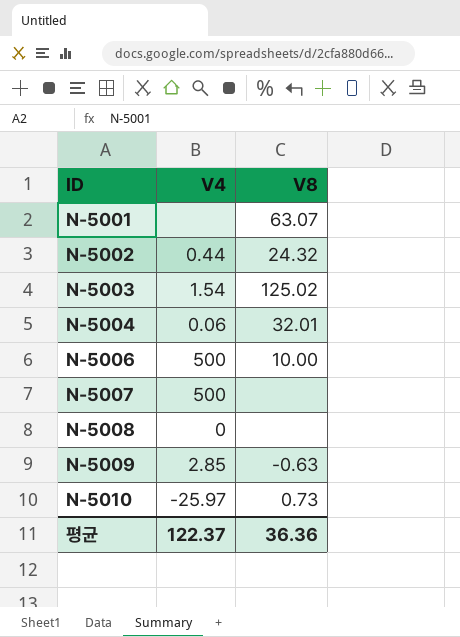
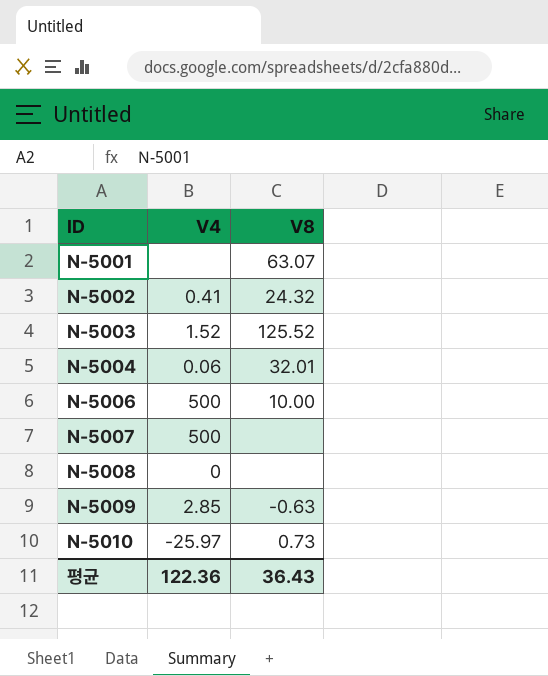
N-5002 | V4: 0.44 -> 0.41
N-5003 | V4: 1.54 -> 1.52
N-5003 | V8: 125.02 -> 125.52
평균 | V4: 122.37 -> 122.36
평균 | V8: 36.36 -> 36.43

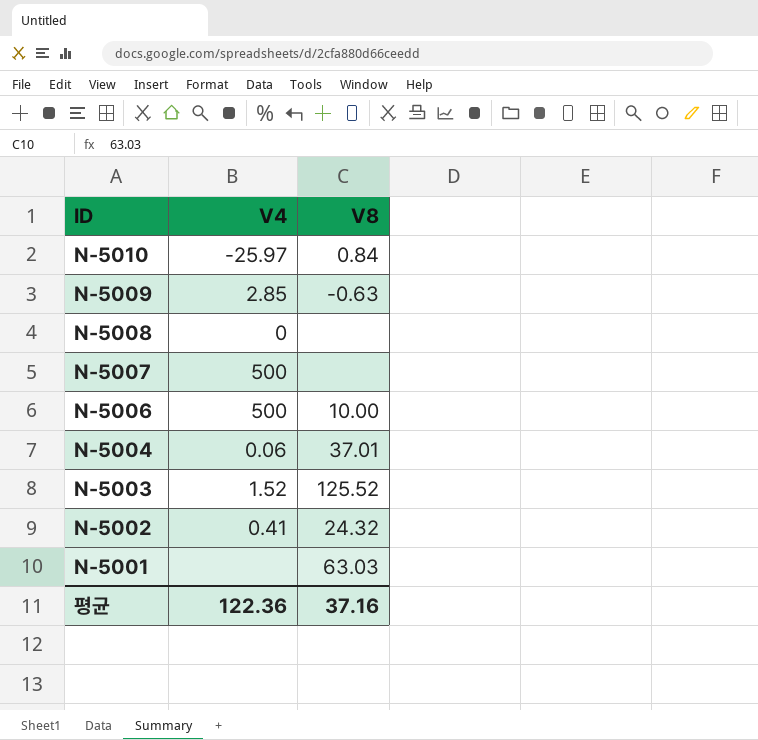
row order: ID ascending -> ID descending
N-5010 | V8: 0.73 -> 0.84
N-5004 | V8: 32.01 -> 37.01
N-5001 | V8: 63.07 -> 63.03
평균 | V8: 36.43 -> 37.16

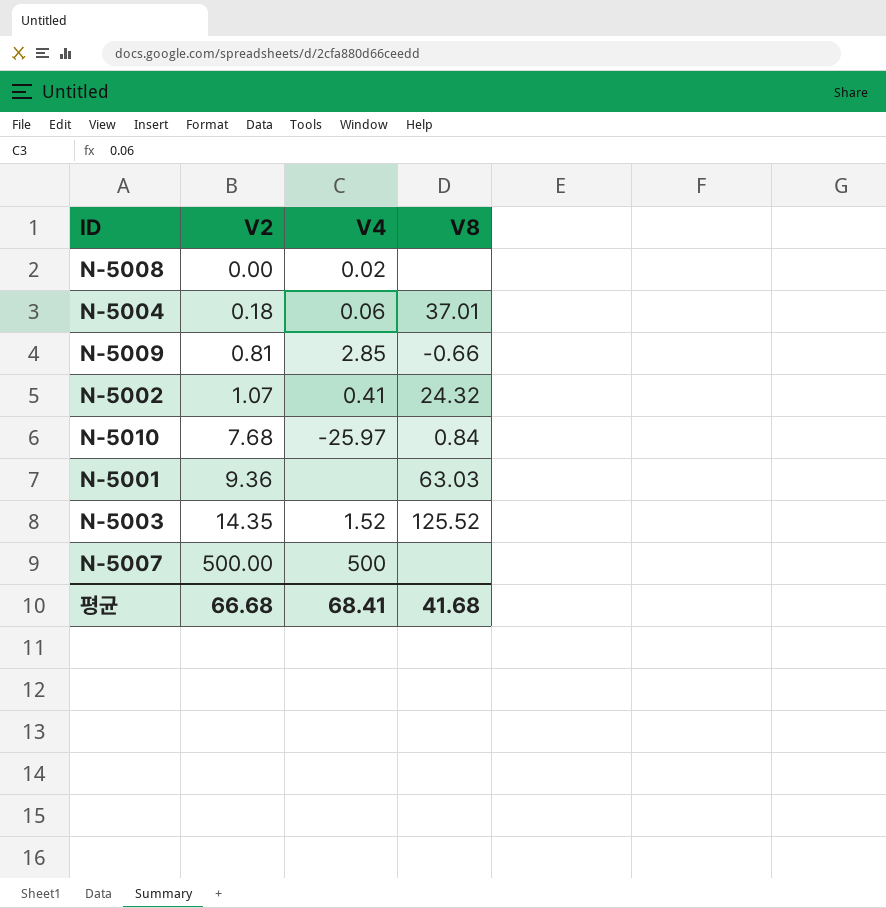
row order: ID descending -> V2 ascending
column V2 | position: none -> 2
row N-5006: 500 | 10.00 -> none
N-5008 | V4: 0 -> 0.02
N-5009 | V8: -0.63 -> -0.66
평균 | V4: 122.36 -> 68.41
평균 | V8: 37.16 -> 41.68

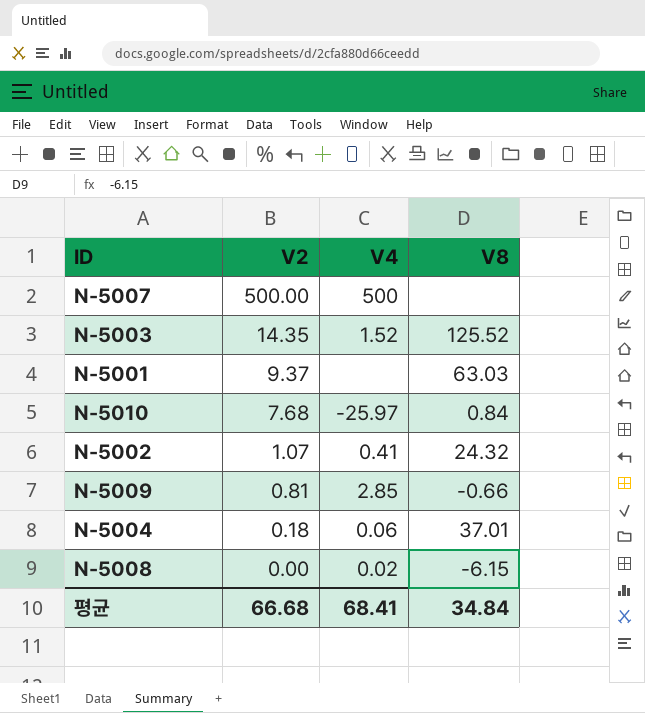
row order: V2 ascending -> V2 descending
N-5001 | V2: 9.36 -> 9.37
N-5008 | V8: none -> -6.15
평균 | V8: 41.68 -> 34.84

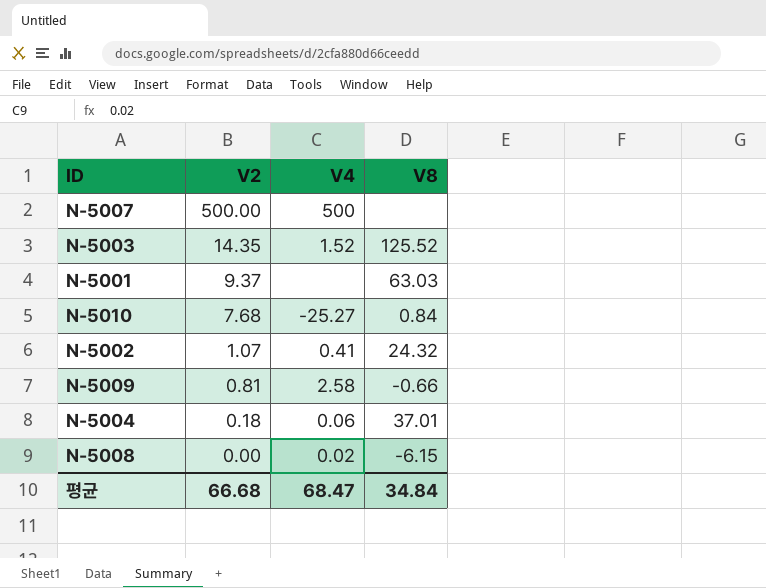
N-5010 | V4: -25.97 -> -25.27
N-5009 | V4: 2.85 -> 2.58
평균 | V4: 68.41 -> 68.47

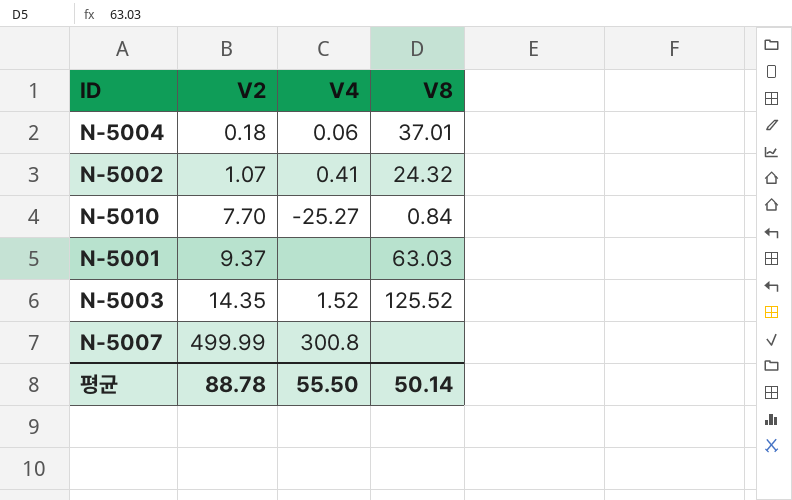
row order: V2 descending -> V2 ascending
row N-5009: 0.81 | 2.58 | -0.66 -> none
row N-5008: 0.00 | 0.02 | -6.15 -> none
N-5010 | V2: 7.68 -> 7.70
N-5007 | V2: 500.00 -> 499.99
N-5007 | V4: 500 -> 300.8
평균 | V2: 66.68 -> 88.78
평균 | V4: 68.47 -> 55.50
평균 | V8: 34.84 -> 50.14

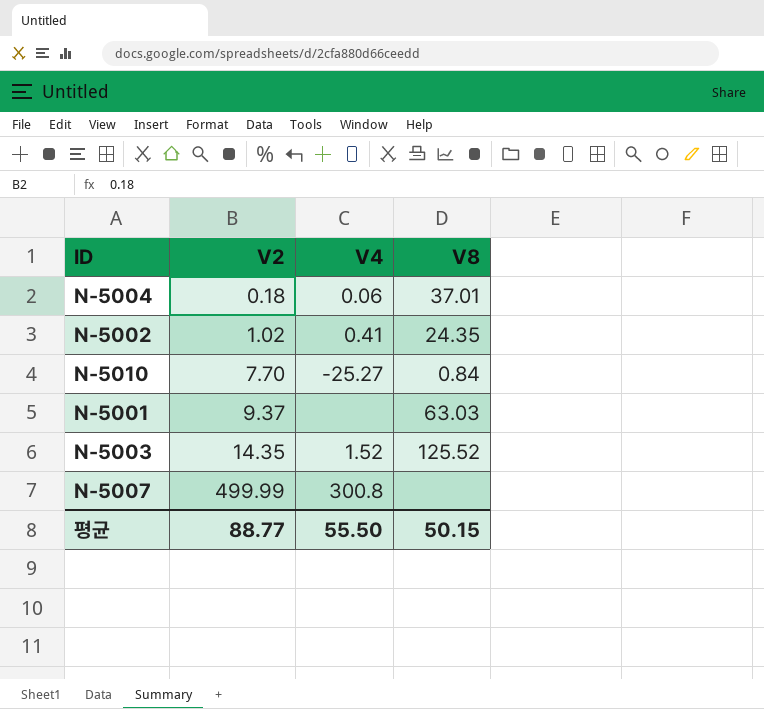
N-5002 | V2: 1.07 -> 1.02
N-5002 | V8: 24.32 -> 24.35
평균 | V2: 88.78 -> 88.77
평균 | V8: 50.14 -> 50.15

